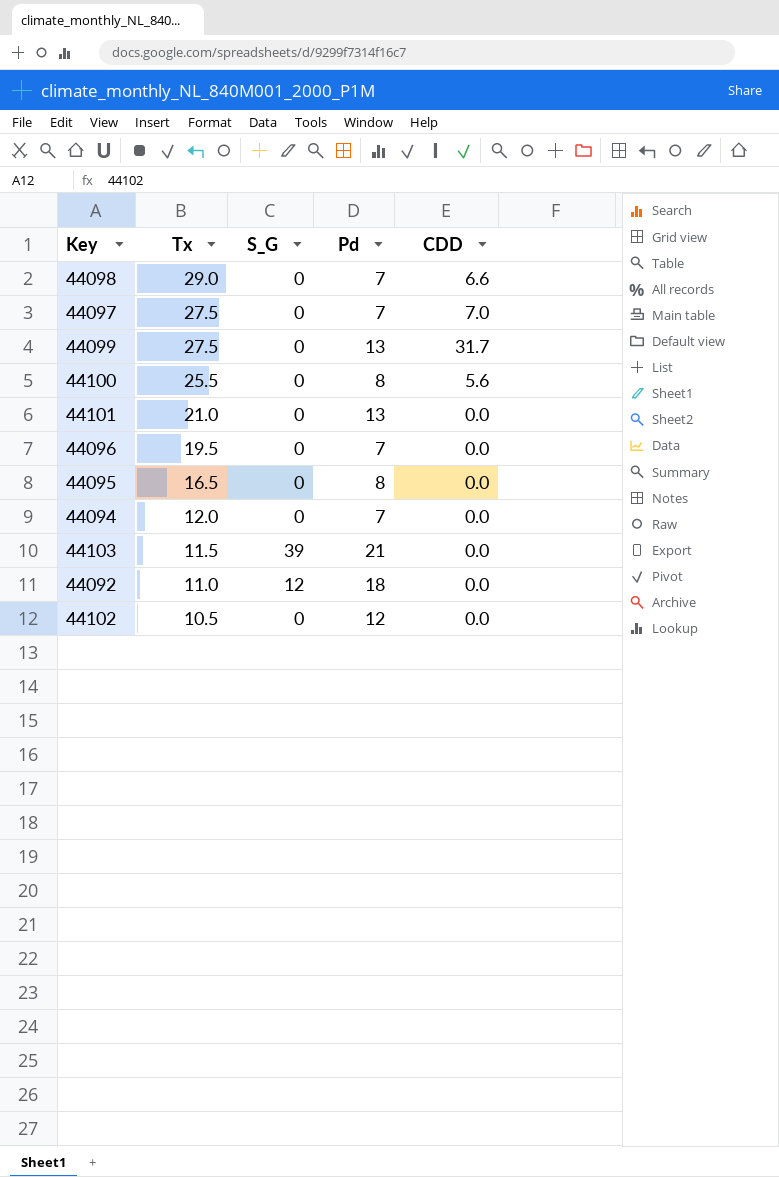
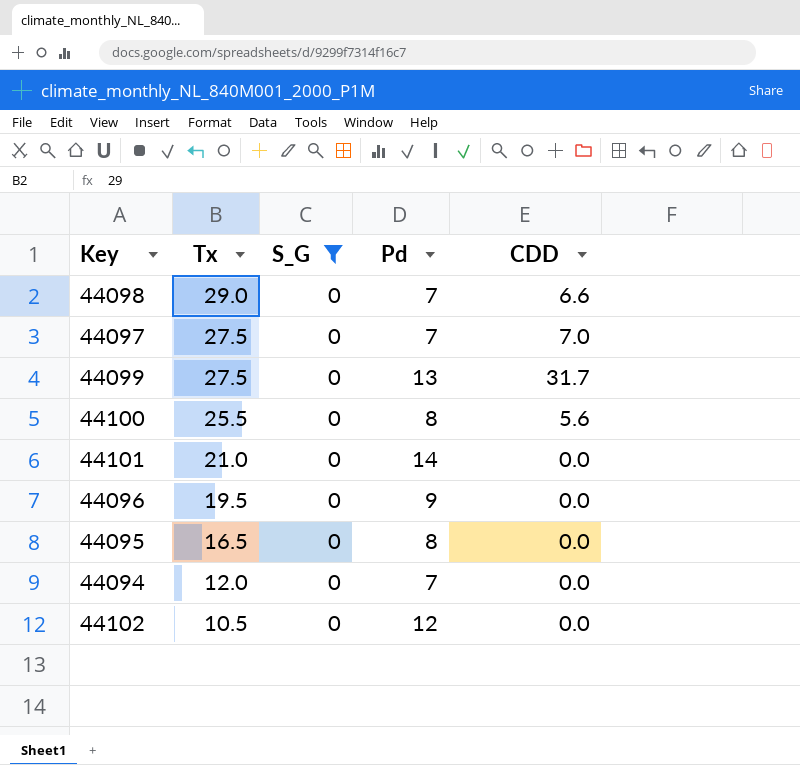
filter: none -> S_G = 0
44101 | Pd: 13 -> 14
44096 | Pd: 7 -> 9

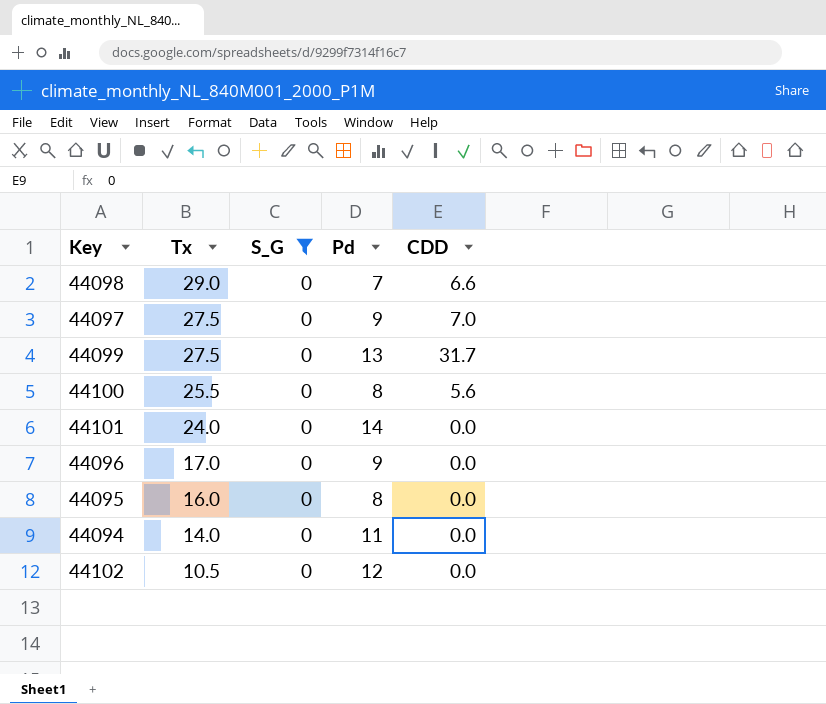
44097 | Pd: 7 -> 9
44101 | Tx: 21.0 -> 24.0
44096 | Tx: 19.5 -> 17.0
44095 | Tx: 16.5 -> 16.0
44094 | Tx: 12.0 -> 14.0
44094 | Pd: 7 -> 11

